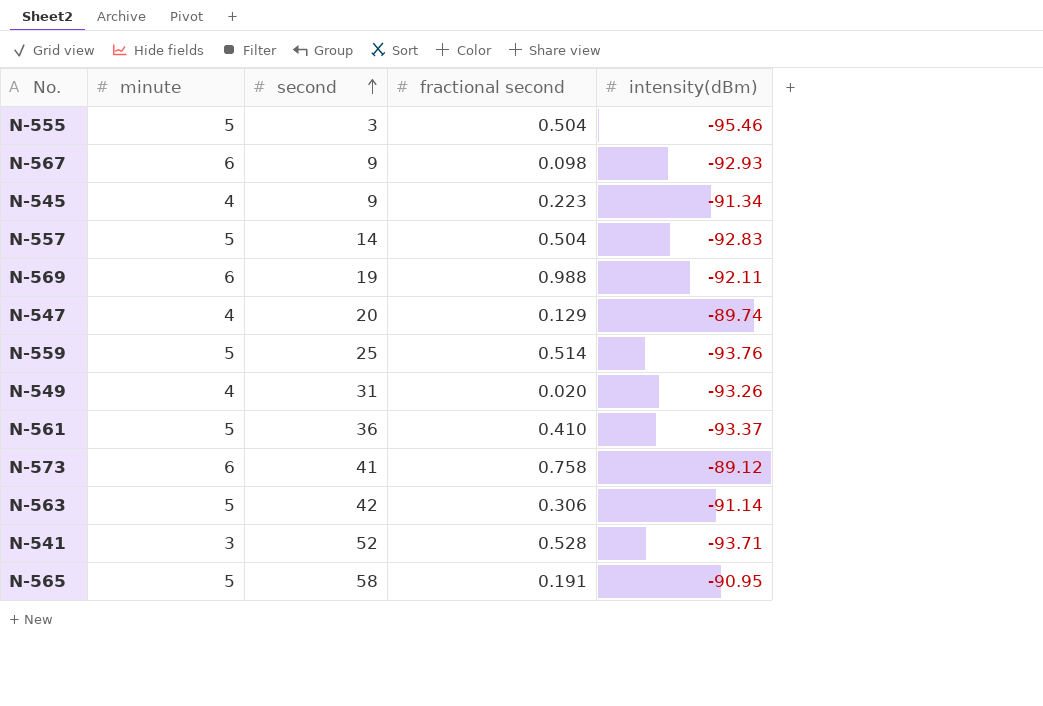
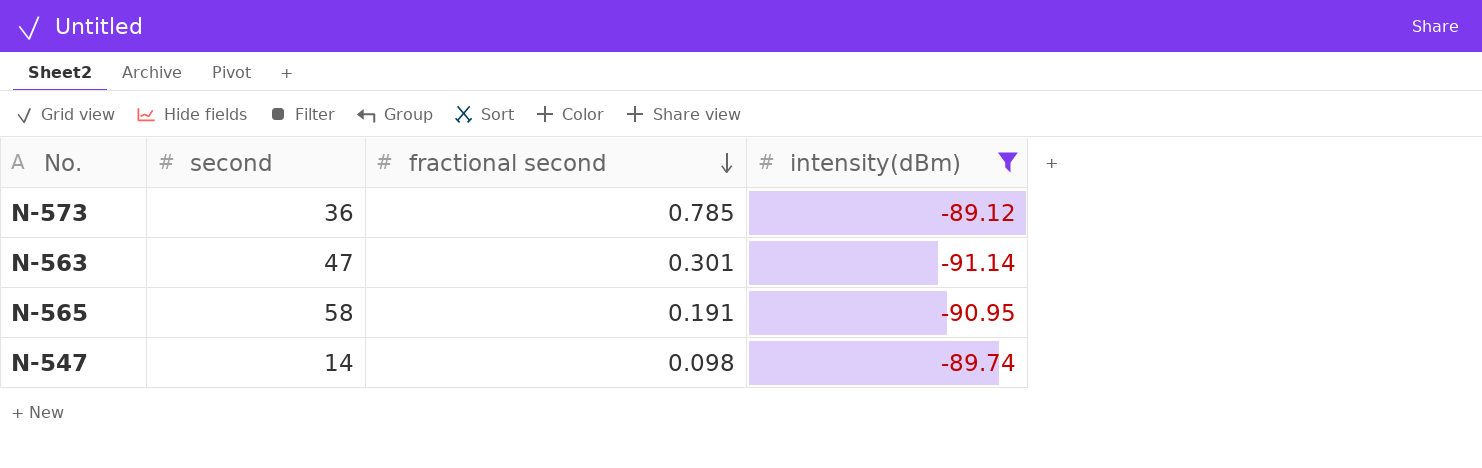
filter: none -> intensity(dBm) >= -91.14
row order: second ascending -> fractional second descending
column minute | position: 2 -> none
N-573 | second: 41 -> 36
N-573 | fractional second: 0.758 -> 0.785
N-563 | second: 42 -> 47
N-563 | fractional second: 0.306 -> 0.301
N-547 | second: 20 -> 14
N-547 | fractional second: 0.129 -> 0.098

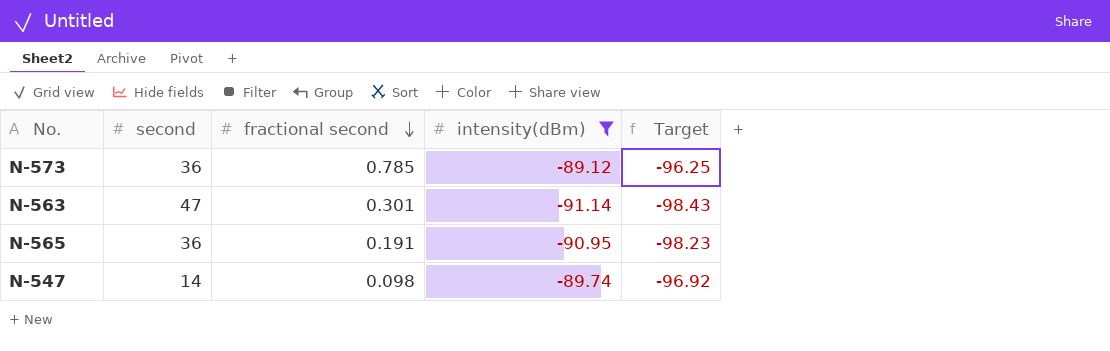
column Target | formula: none -> [intensity(dBm)] * 1.08
N-565 | second: 58 -> 36

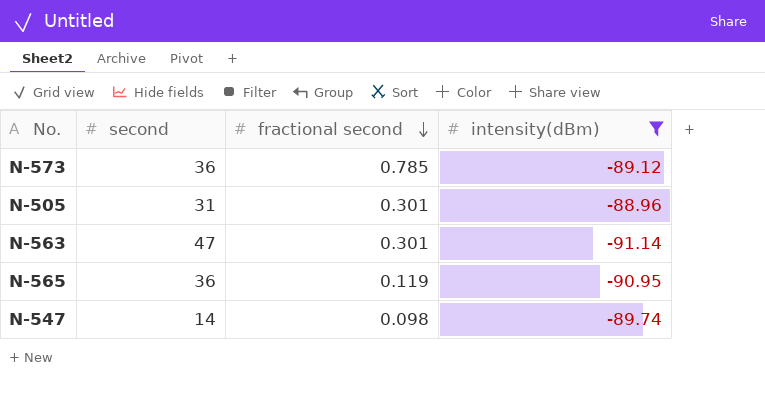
column Target | formula: [intensity(dBm)] * 1.08 -> none
row N-505: none -> 31 | 0.301 | -88.96
N-565 | fractional second: 0.191 -> 0.119

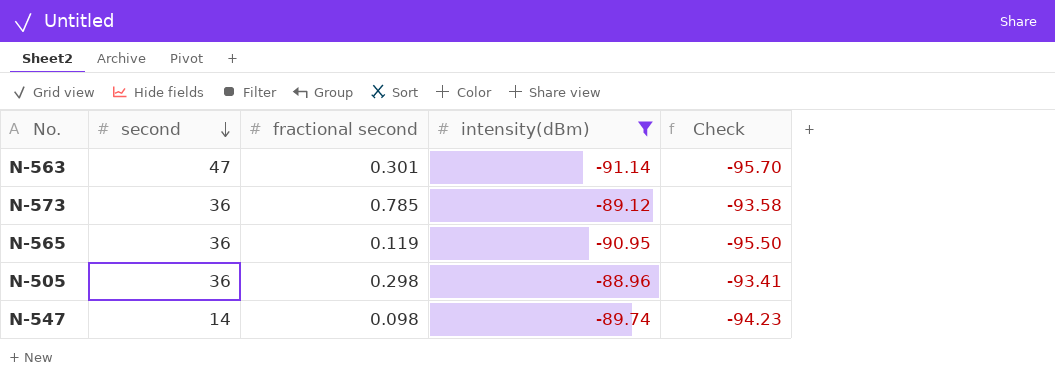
row order: fractional second descending -> second descending
column Check | formula: none -> [intensity(dBm)] * 1.05
N-505 | second: 31 -> 36
N-505 | fractional second: 0.301 -> 0.298

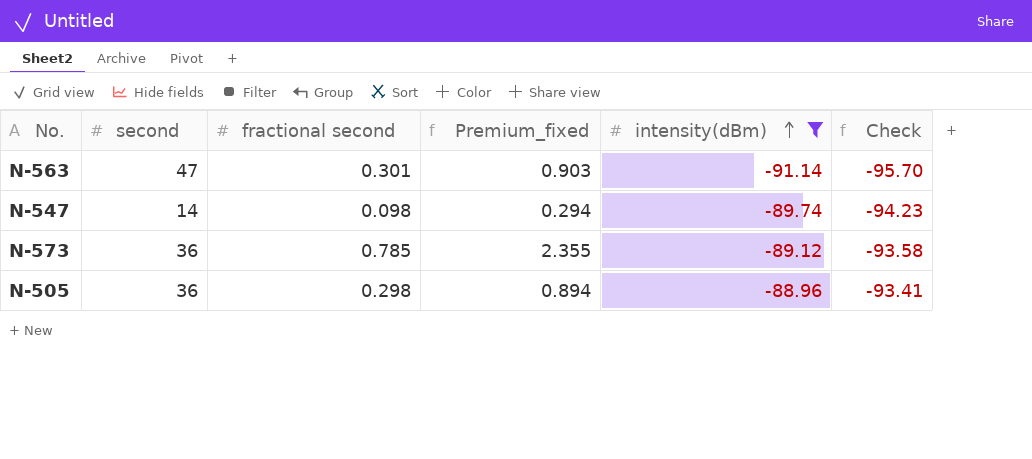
row order: second descending -> intensity(dBm) ascending
column Premium_fixed | formula: none -> [fractional second] * 3
row N-565: 36 | 0.119 | -90.95 | -95.50 -> none

